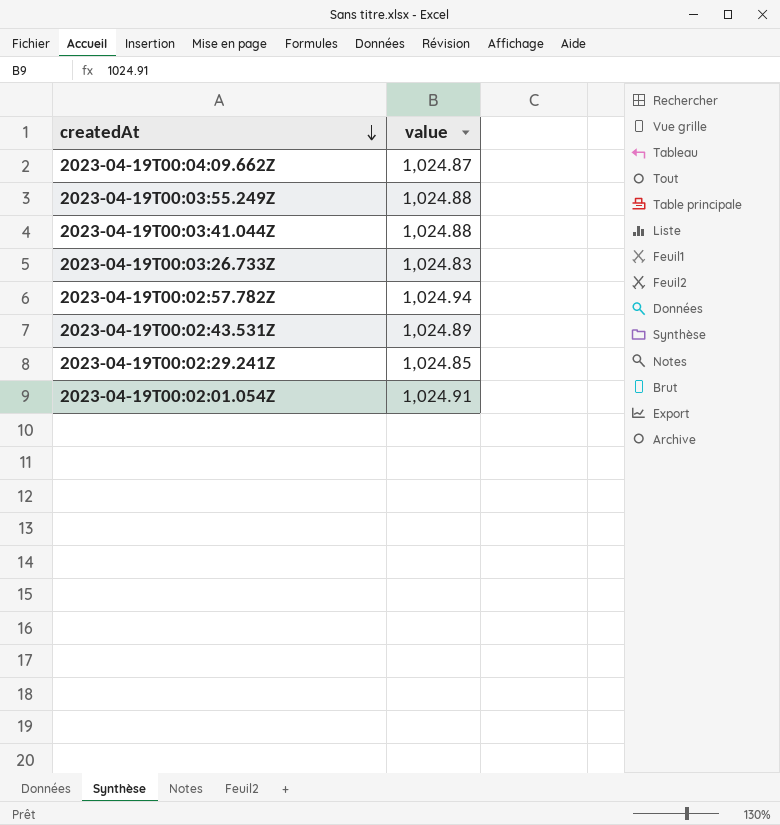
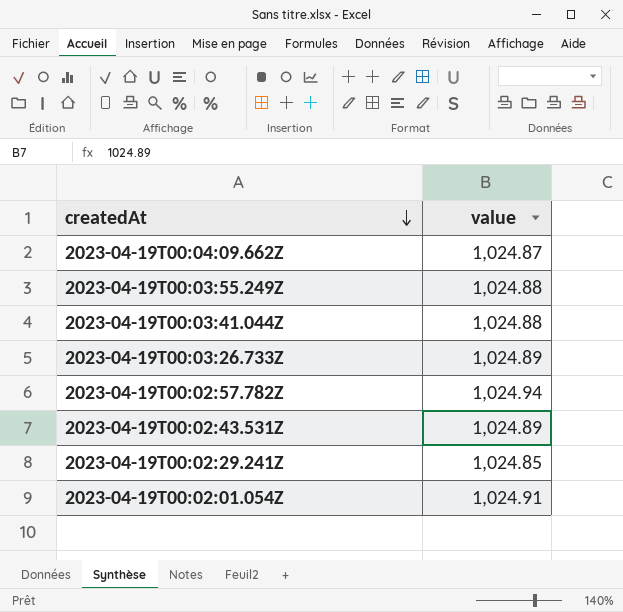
2023-04-19T00:03:26.733Z | value: 1,024.83 -> 1,024.89

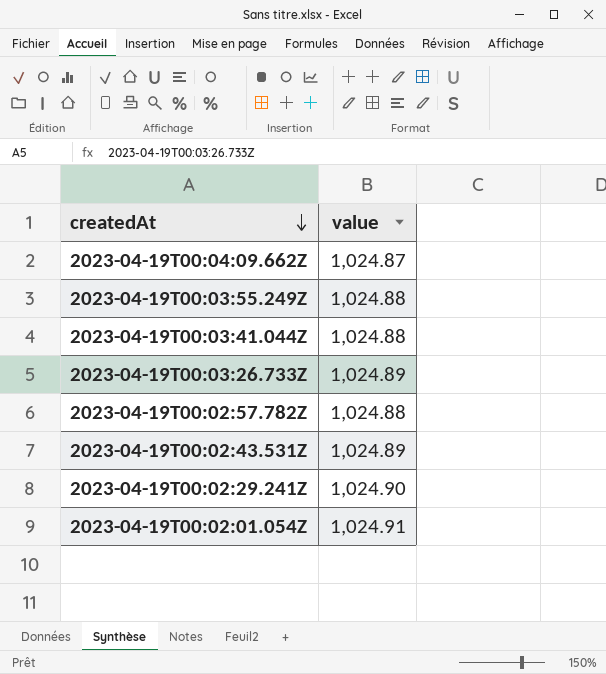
2023-04-19T00:02:57.782Z | value: 1,024.94 -> 1,024.88
2023-04-19T00:02:29.241Z | value: 1,024.85 -> 1,024.90

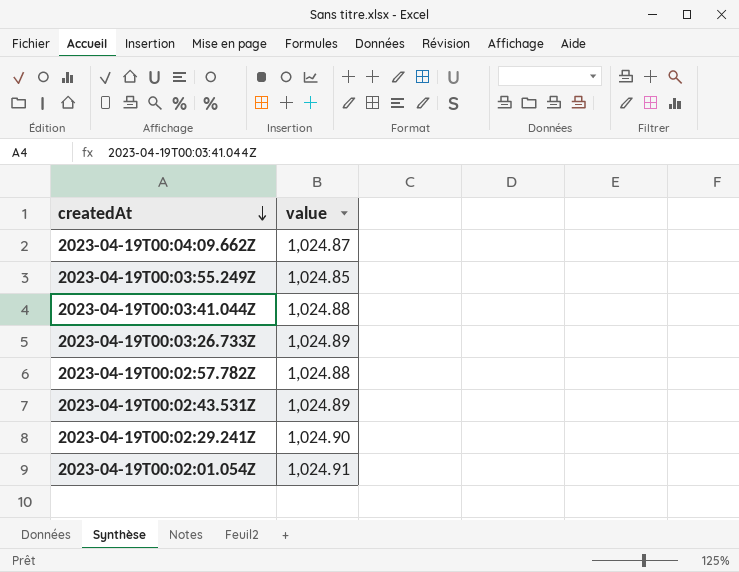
2023-04-19T00:03:55.249Z | value: 1,024.88 -> 1,024.85

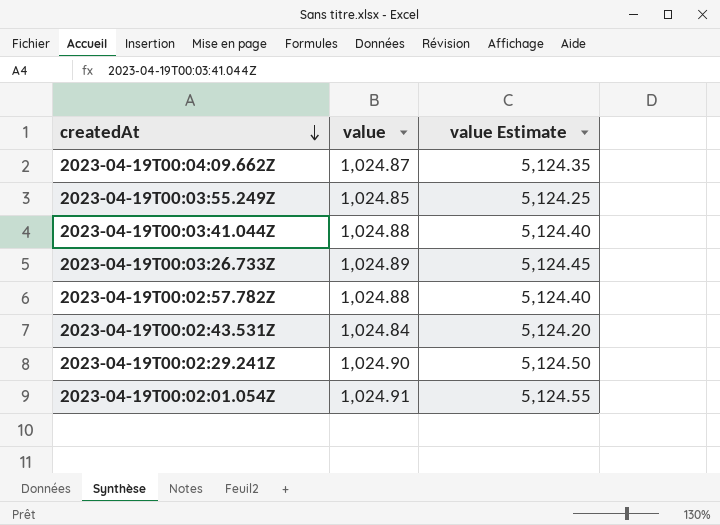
column value Estimate | formula: none -> [value] * 5
2023-04-19T00:02:43.531Z | value: 1,024.89 -> 1,024.84

